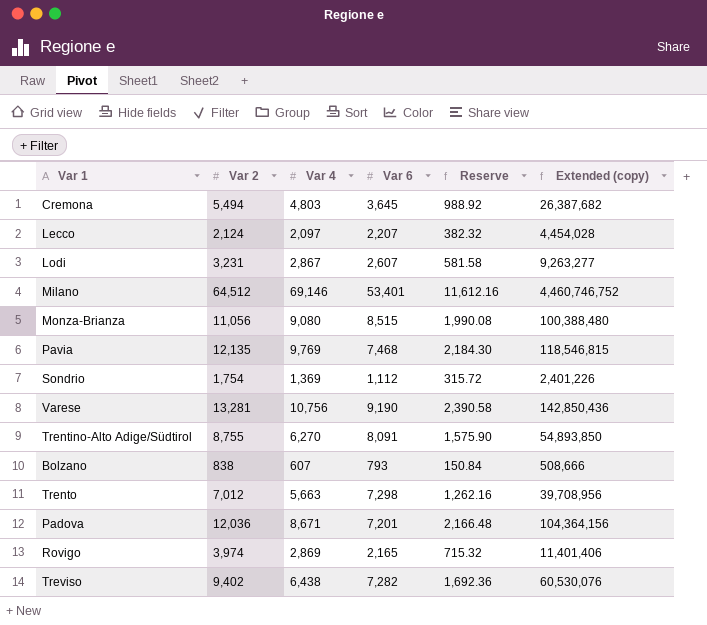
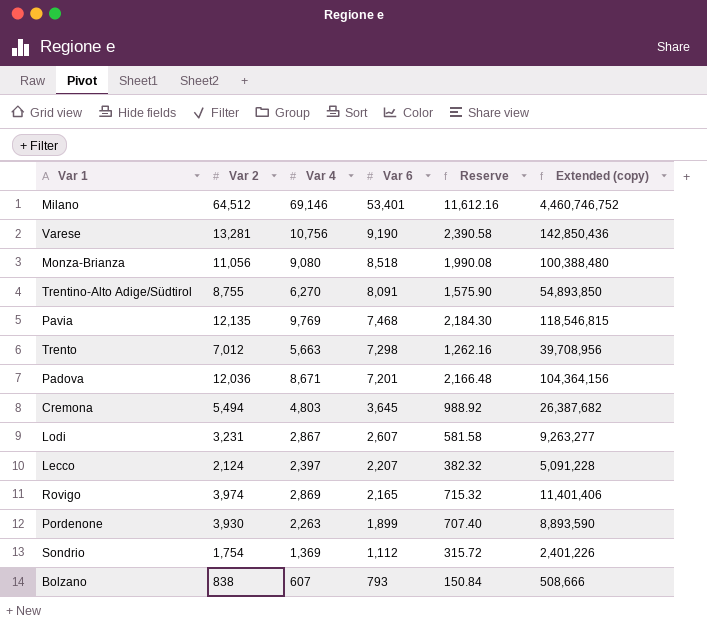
row order: none -> Var 6 descending
row Treviso: 9,402 | 6,438 | 7,282 | 1,692.36 | 60,530,076 -> none
Monza-Brianza | Var 6: 8,515 -> 8,518
Lecco | Var 4: 2,097 -> 2,397
Lecco | Extended (copy): 4,454,028 -> 5,091,228
row Pordenone: none -> 3,930 | 2,263 | 1,899 | 707.40 | 8,893,590

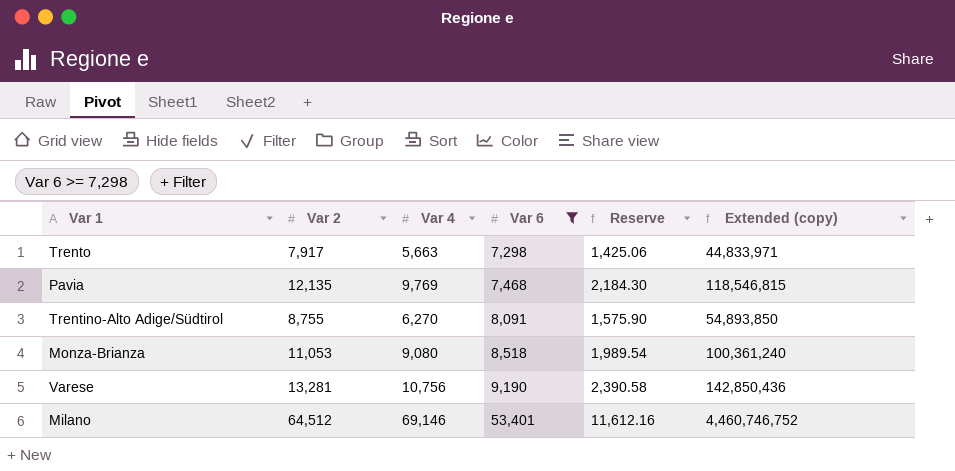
filter: none -> Var 6 >= 7,298
row order: Var 6 descending -> Var 6 ascending
Trento | Var 2: 7,012 -> 7,917
Trento | Reserve: 1,262.16 -> 1,425.06
Trento | Extended (copy): 39,708,956 -> 44,833,971
Monza-Brianza | Var 2: 11,056 -> 11,053
Monza-Brianza | Reserve: 1,990.08 -> 1,989.54
Monza-Brianza | Extended (copy): 100,388,480 -> 100,361,240

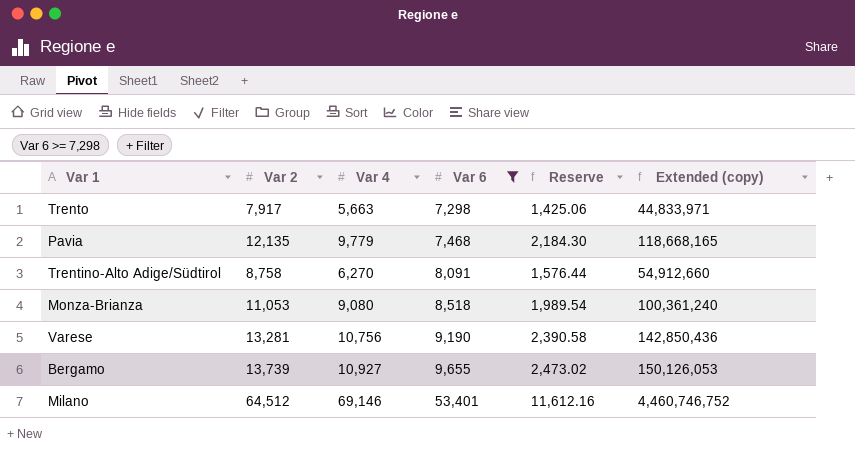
Pavia | Var 4: 9,769 -> 9,779
Pavia | Extended (copy): 118,546,815 -> 118,668,165
Trentino-Alto Adige/Südtirol | Var 2: 8,755 -> 8,758
Trentino-Alto Adige/Südtirol | Reserve: 1,575.90 -> 1,576.44
Trentino-Alto Adige/Südtirol | Extended (copy): 54,893,850 -> 54,912,660
row Bergamo: none -> 13,739 | 10,927 | 9,655 | 2,473.02 | 150,126,053

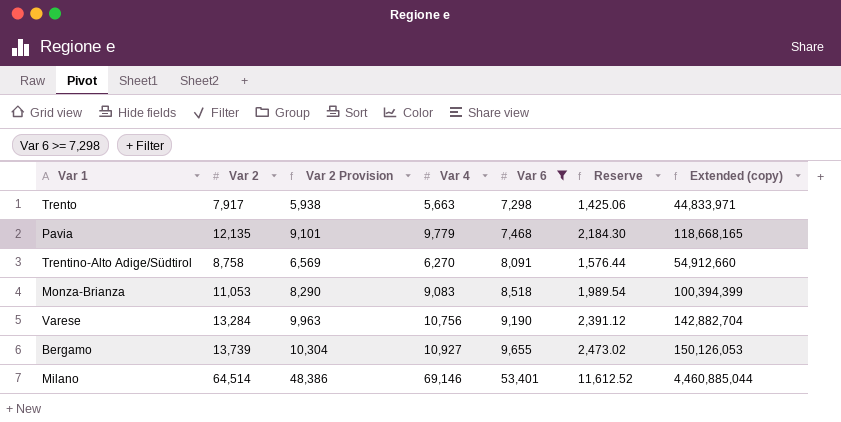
column Var 2 Provision | formula: none -> [Var 2] * 0.75
Monza-Brianza | Var 4: 9,080 -> 9,083
Monza-Brianza | Extended (copy): 100,361,240 -> 100,394,399
Varese | Var 2: 13,281 -> 13,284
Varese | Reserve: 2,390.58 -> 2,391.12
Varese | Extended (copy): 142,850,436 -> 142,882,704
Milano | Var 2: 64,512 -> 64,514
Milano | Reserve: 11,612.16 -> 11,612.52
Milano | Extended (copy): 4,460,746,752 -> 4,460,885,044

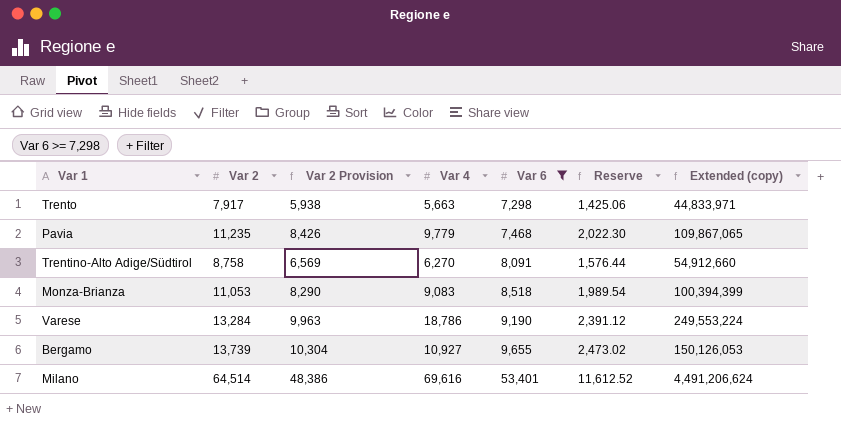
Pavia | Var 2: 12,135 -> 11,235
Pavia | Var 2 Provision: 9,101 -> 8,426
Pavia | Reserve: 2,184.30 -> 2,022.30
Pavia | Extended (copy): 118,668,165 -> 109,867,065
Varese | Var 4: 10,756 -> 18,786
Varese | Extended (copy): 142,882,704 -> 249,553,224
Milano | Var 4: 69,146 -> 69,616
Milano | Extended (copy): 4,460,885,044 -> 4,491,206,624

